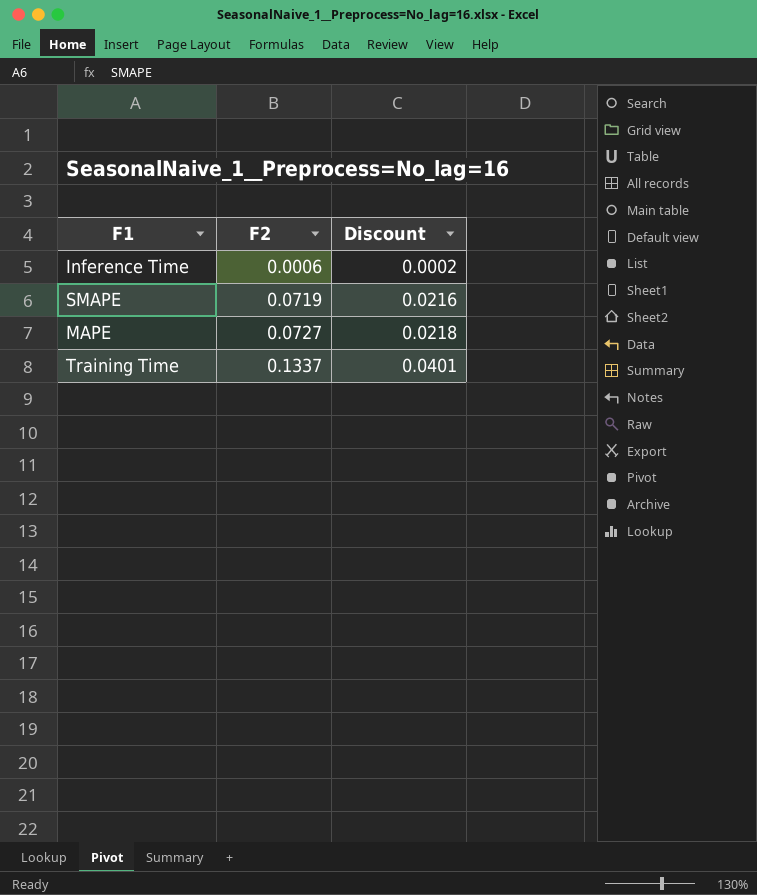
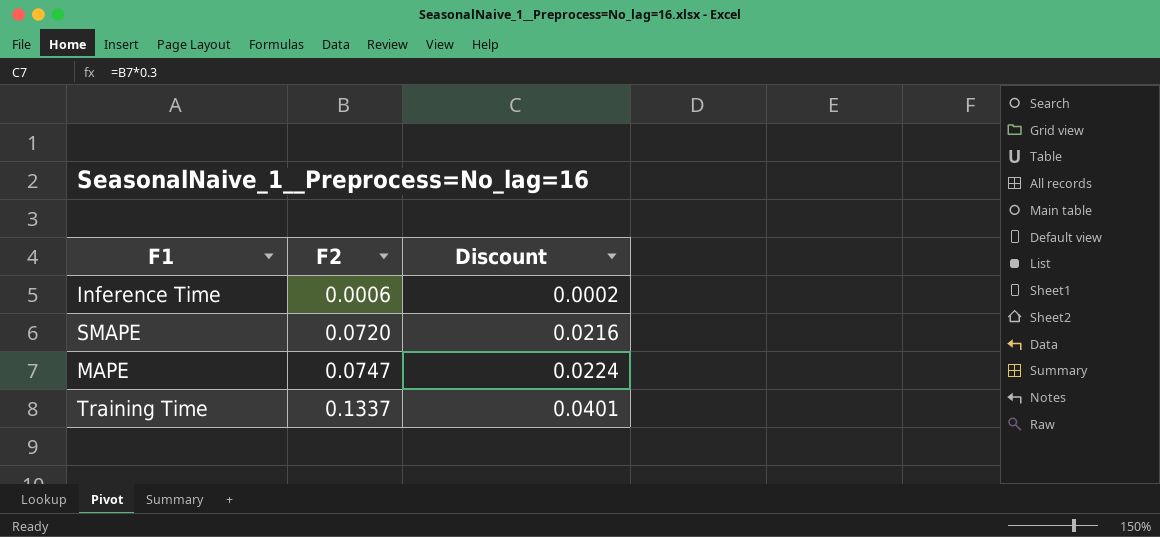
SMAPE | F2: 0.0719 -> 0.0720
MAPE | F2: 0.0727 -> 0.0747
MAPE | Discount: 0.0218 -> 0.0224

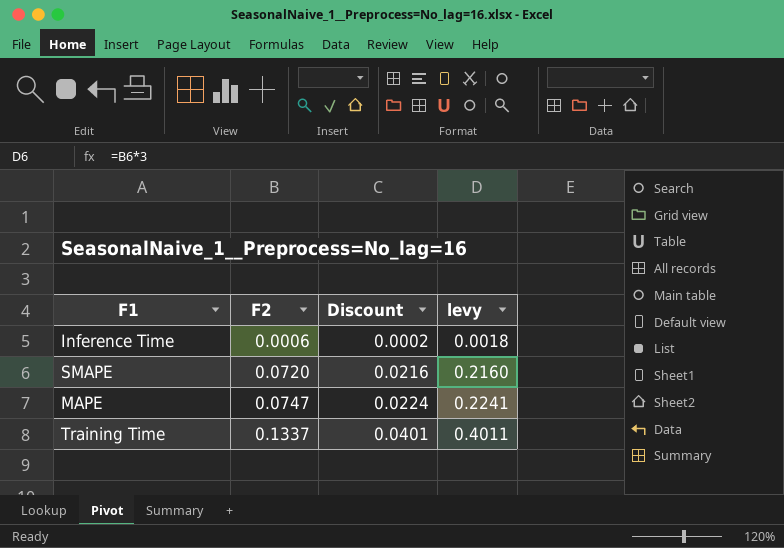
column levy | formula: none -> [F2] * 3

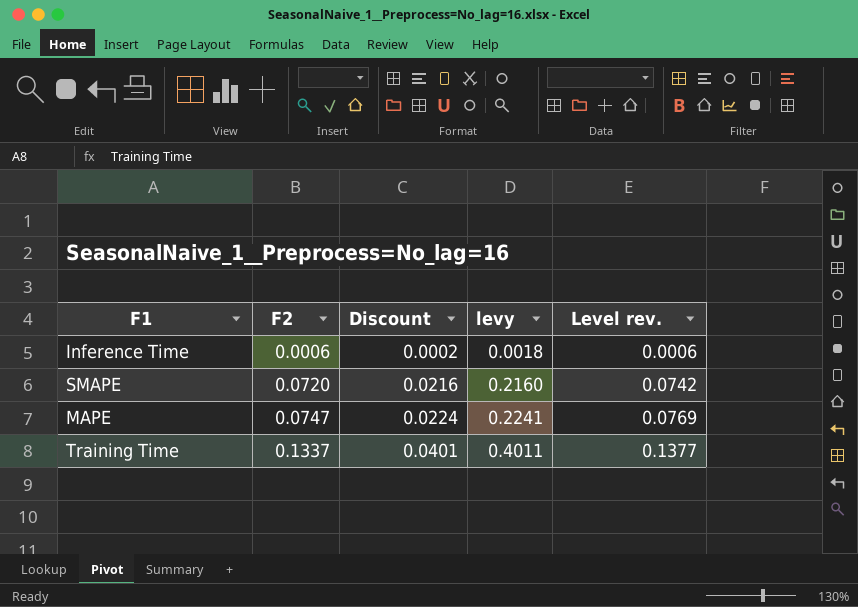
column Level rev. | formula: none -> [F2] * 1.03

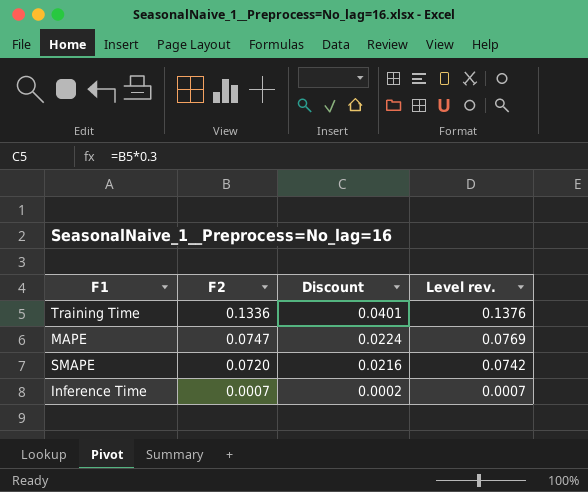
row order: F2 ascending -> F2 descending
column levy | formula: [F2] * 3 -> none
Training Time | F2: 0.1337 -> 0.1336
Training Time | Level rev.: 0.1377 -> 0.1376
Inference Time | F2: 0.0006 -> 0.0007
Inference Time | Level rev.: 0.0006 -> 0.0007

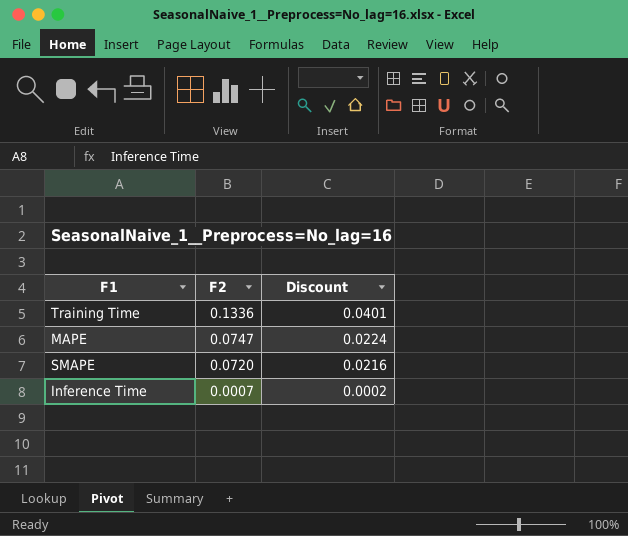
column Level rev. | formula: [F2] * 1.03 -> none

